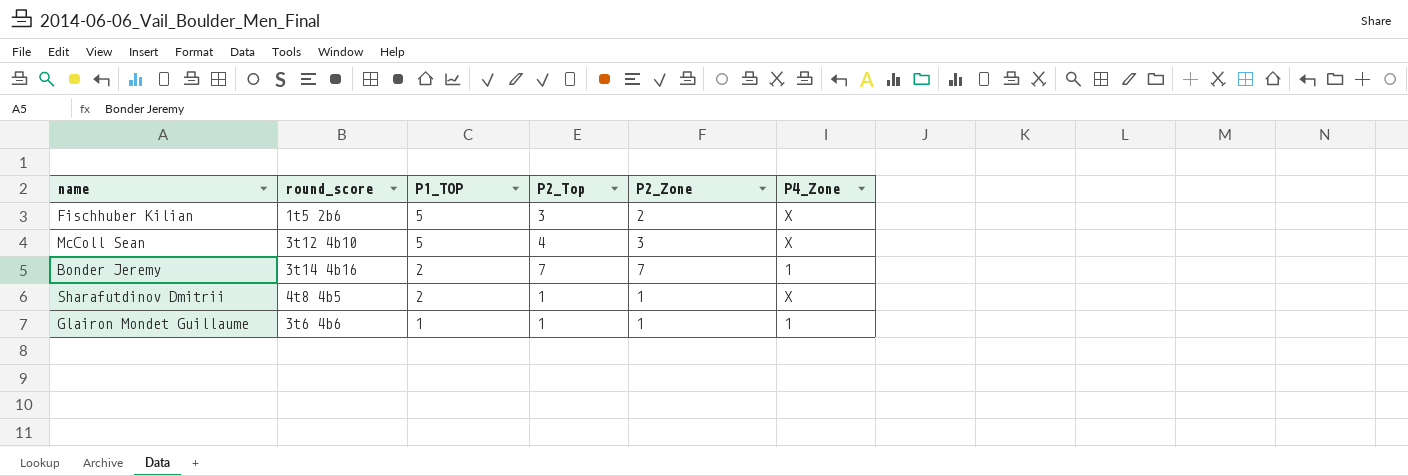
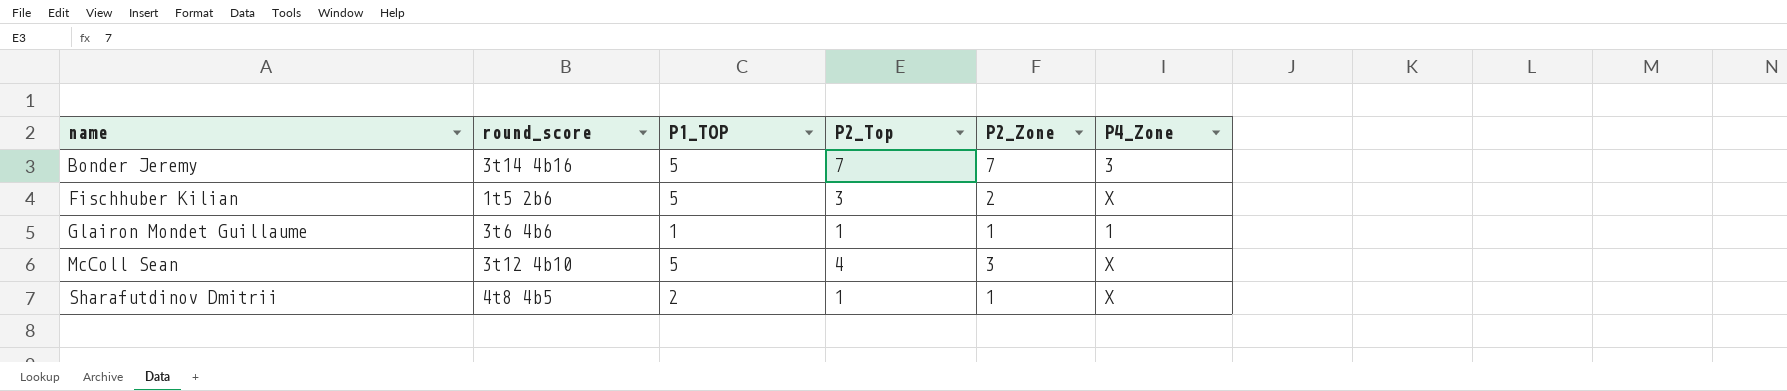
row order: P1_TOP descending -> name ascending
Bonder Jeremy | P1_TOP: 2 -> 5
Bonder Jeremy | P4_Zone: 1 -> 3

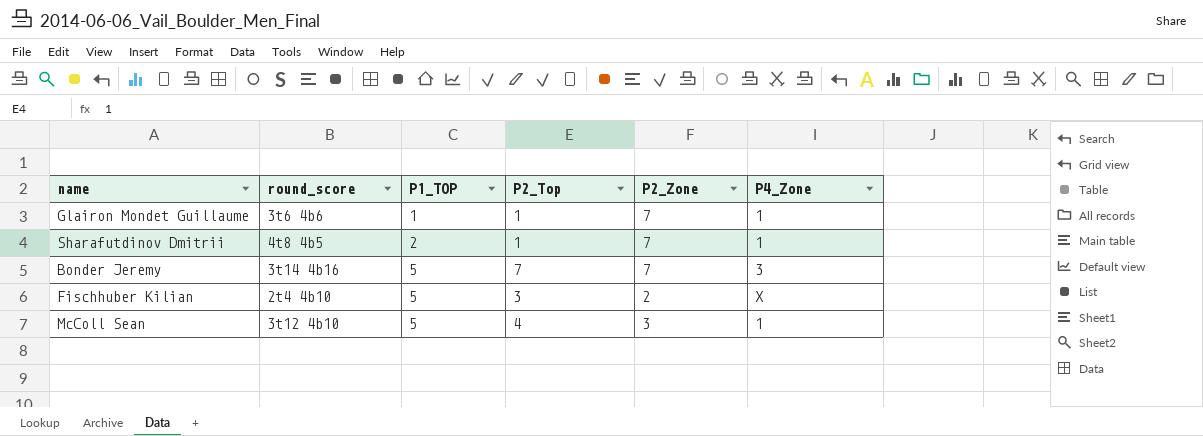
row order: name ascending -> P1_TOP ascending
Glairon Mondet Guillaume | P2_Zone: 1 -> 7
Sharafutdinov Dmitrii | P2_Zone: 1 -> 7
Sharafutdinov Dmitrii | P4_Zone: X -> 1
Fischhuber Kilian | round_score: 1t5 2b6 -> 2t4 4b10
McColl Sean | P4_Zone: X -> 1

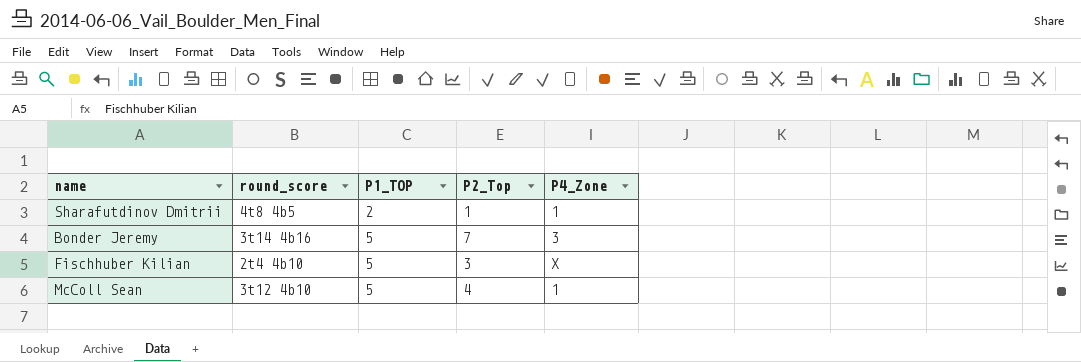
column P2_Zone | position: 5 -> none
row Glairon Mondet Guillaume: 3t6 4b6 | 1 | 1 | 7 | 1 -> none

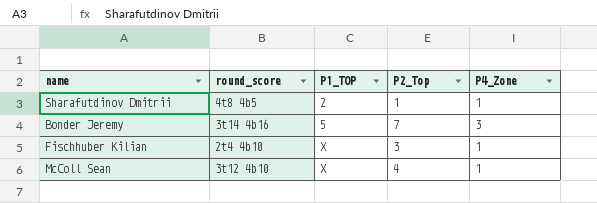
Fischhuber Kilian | P1_TOP: 5 -> X
Fischhuber Kilian | P4_Zone: X -> 1
McColl Sean | P1_TOP: 5 -> X

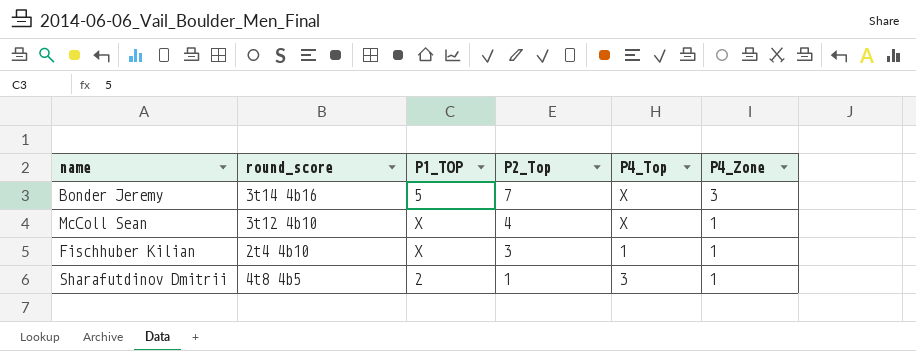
row order: P1_TOP ascending -> P2_Top descending
column P4_Top | position: none -> 5

